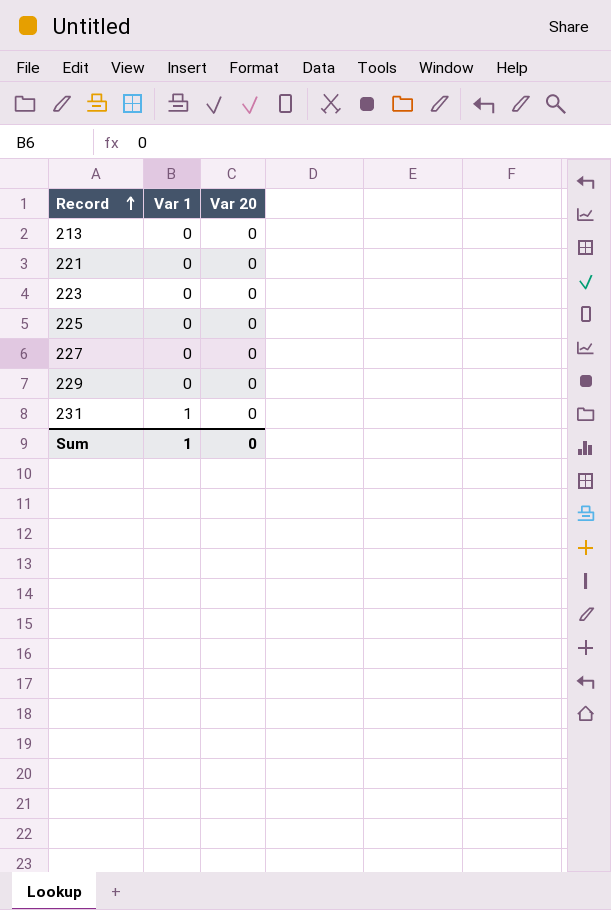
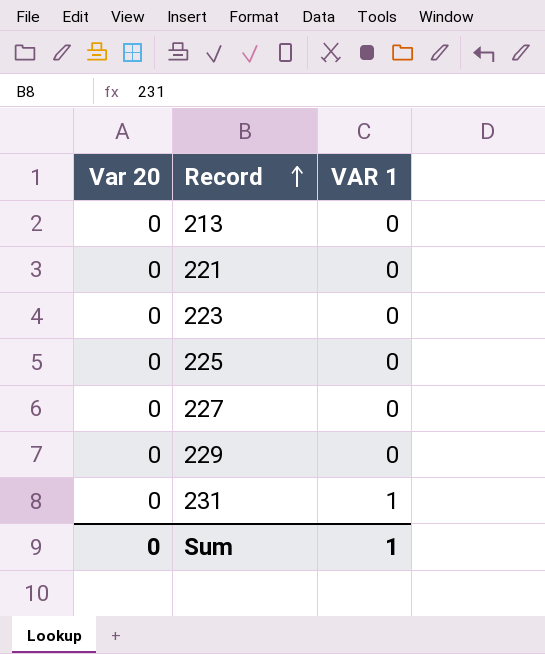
column Var 20 | position: 3 -> 1
column name: Var 1 -> VAR 1

